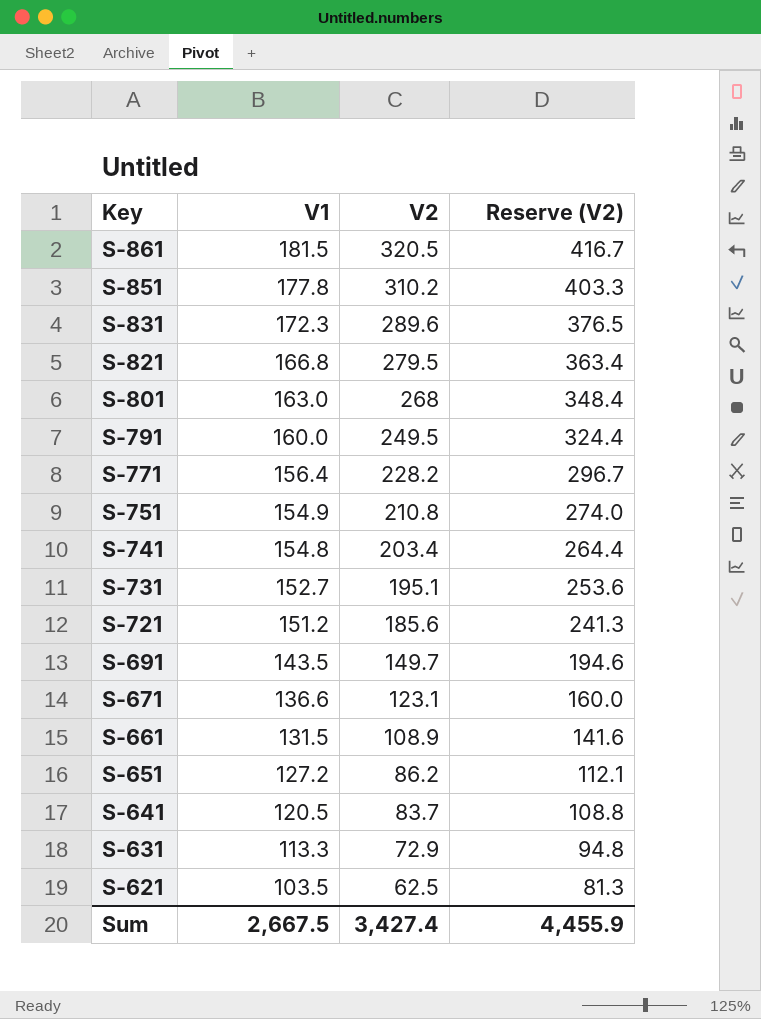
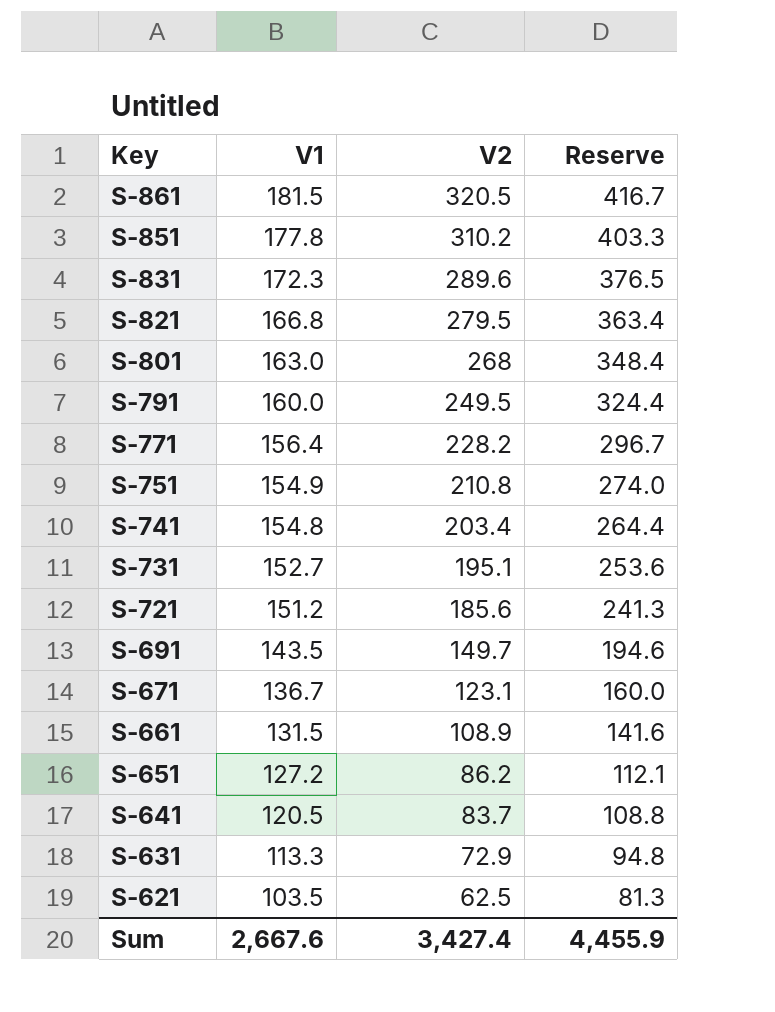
column name: Reserve (V2) -> Reserve
S-671 | V1: 136.6 -> 136.7
Sum | V1: 2,667.5 -> 2,667.6

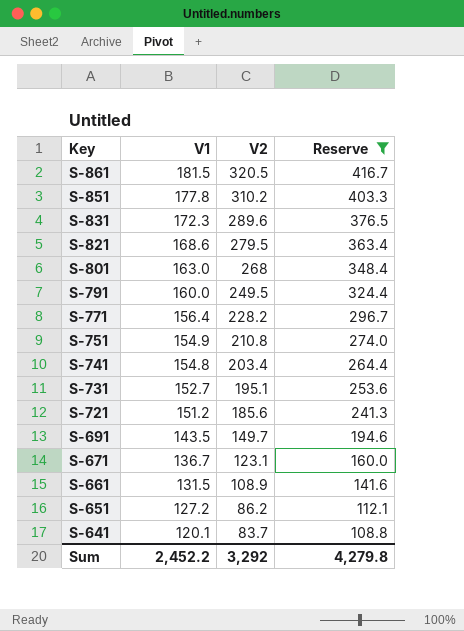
filter: none -> Reserve >= 108.8
S-821 | V1: 166.8 -> 168.6
S-641 | V1: 120.5 -> 120.1
Sum | V1: 2,667.6 -> 2,452.2
Sum | V2: 3,427.4 -> 3,292
Sum | Reserve: 4,455.9 -> 4,279.8

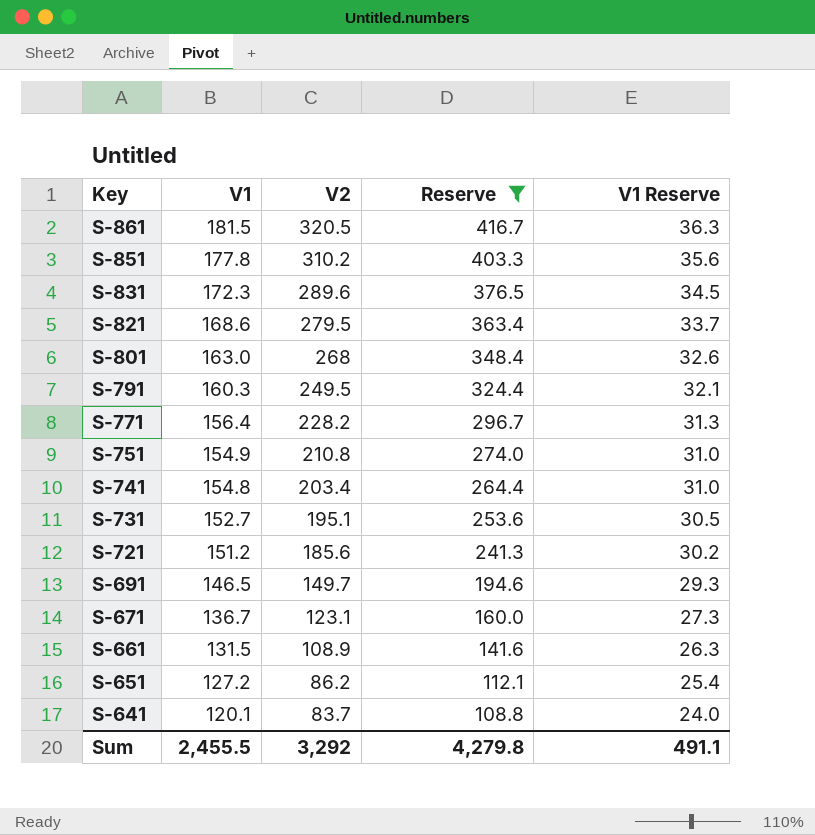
column V1 Reserve | formula: none -> [V1] * 0.2
S-791 | V1: 160.0 -> 160.3
S-691 | V1: 143.5 -> 146.5
Sum | V1: 2,452.2 -> 2,455.5

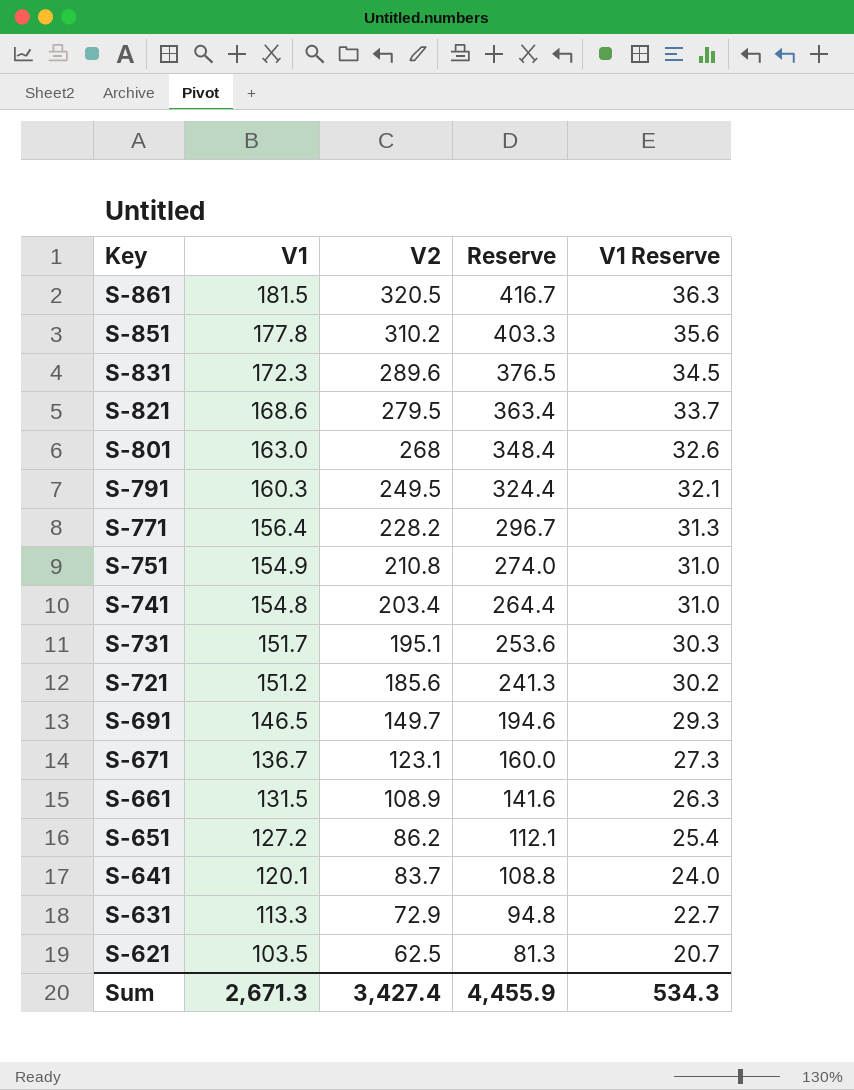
filter: Reserve >= 108.8 -> none
S-731 | V1: 152.7 -> 151.7
S-731 | V1 Reserve: 30.5 -> 30.3
Sum | V1: 2,455.5 -> 2,671.3
Sum | V2: 3,292 -> 3,427.4
Sum | Reserve: 4,279.8 -> 4,455.9
Sum | V1 Reserve: 491.1 -> 534.3

